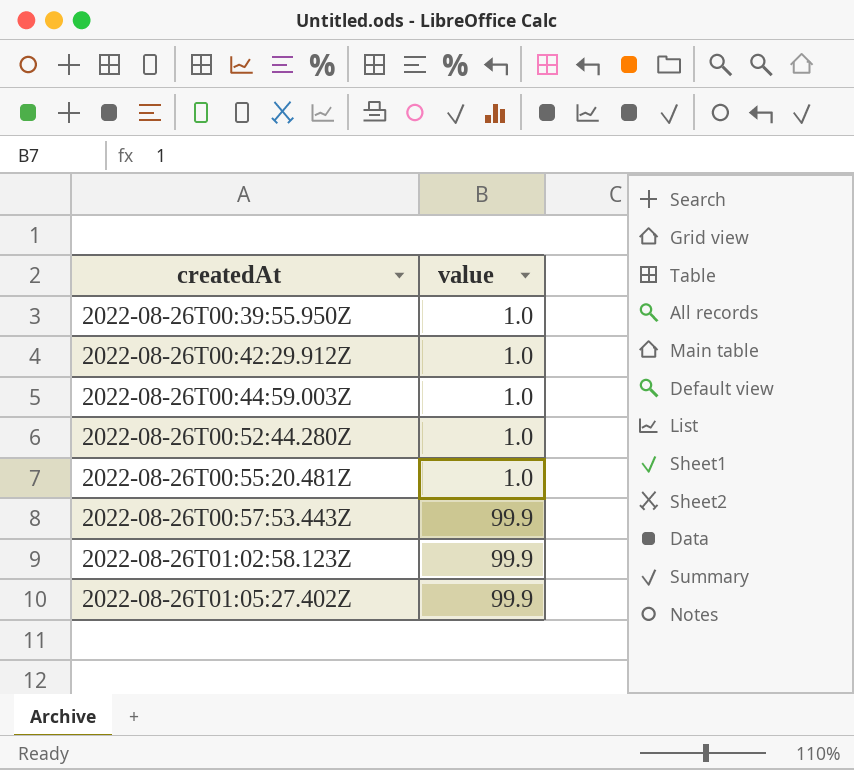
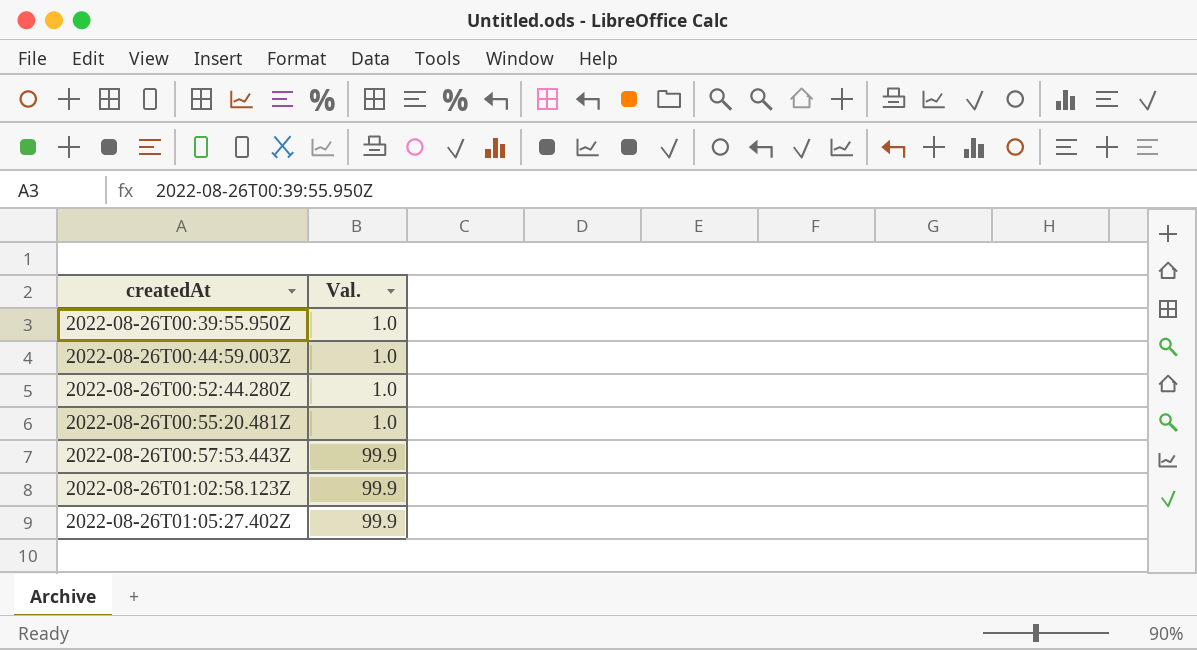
column name: value -> Val.
row 2022-08-26T00:42:29.912Z: 1.0 -> none

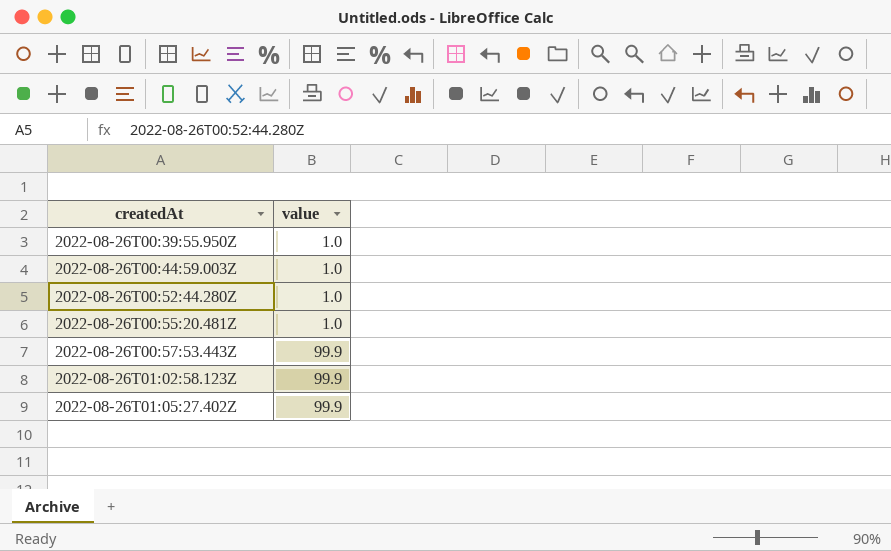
column name: Val. -> value

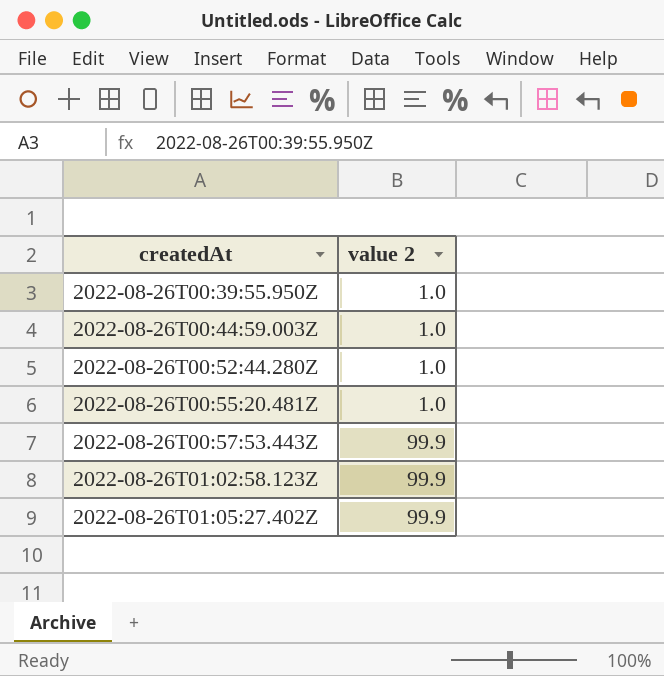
column name: value -> value 2

